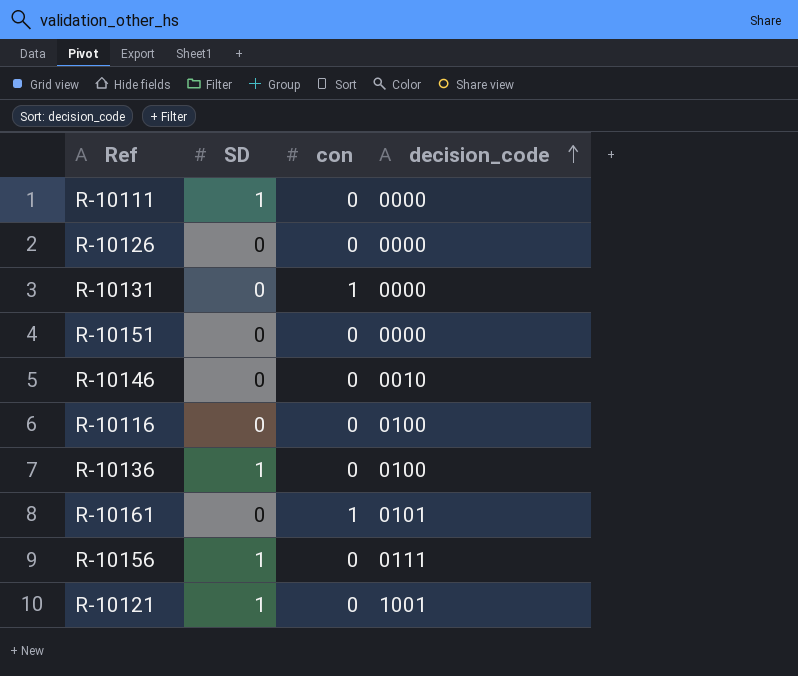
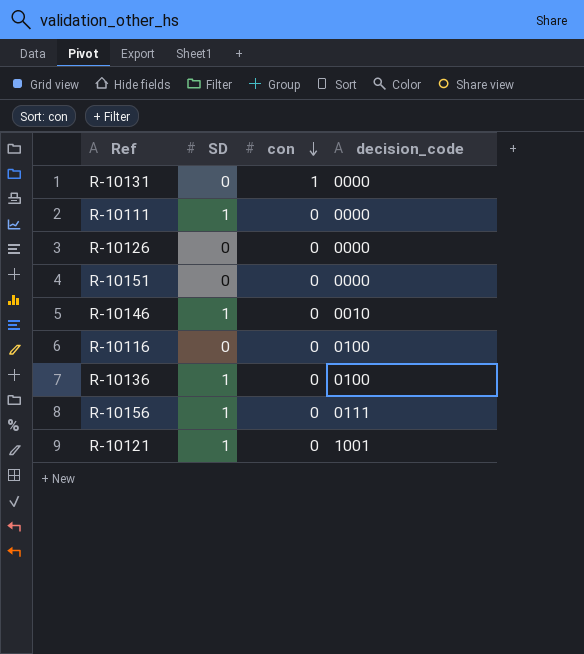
row order: decision_code ascending -> con descending
row R-10161: 0 | 1 | 0101 -> none
R-10146 | SD: 0 -> 1

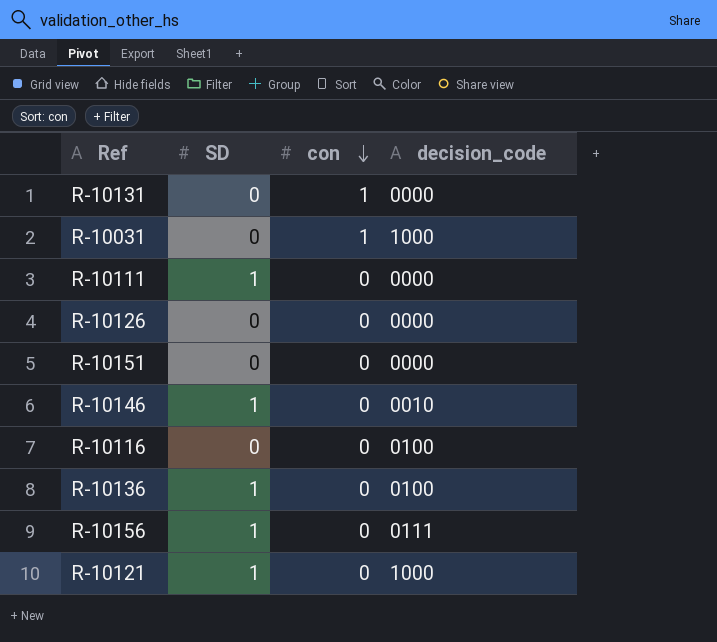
row R-10031: none -> 0 | 1 | 1000
R-10121 | decision_code: 1001 -> 1000

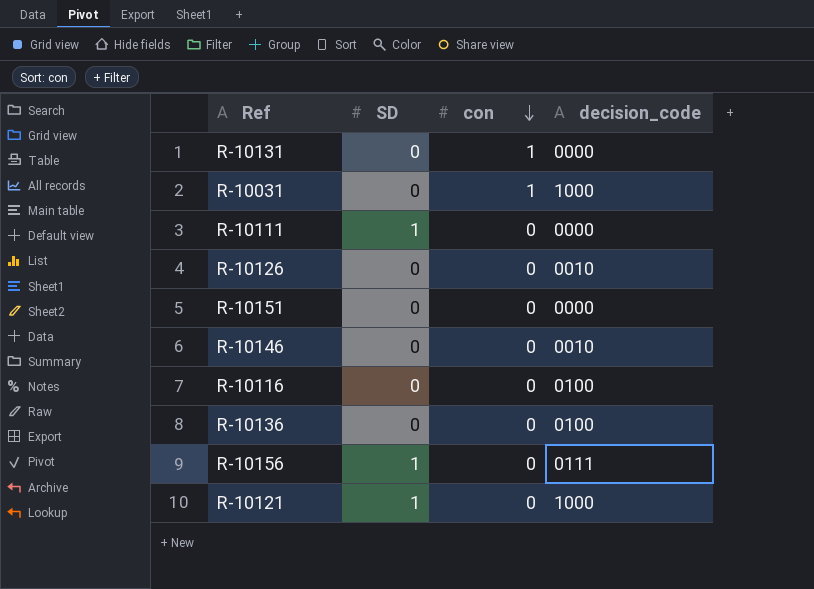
R-10126 | decision_code: 0000 -> 0010
R-10146 | SD: 1 -> 0
R-10136 | SD: 1 -> 0

